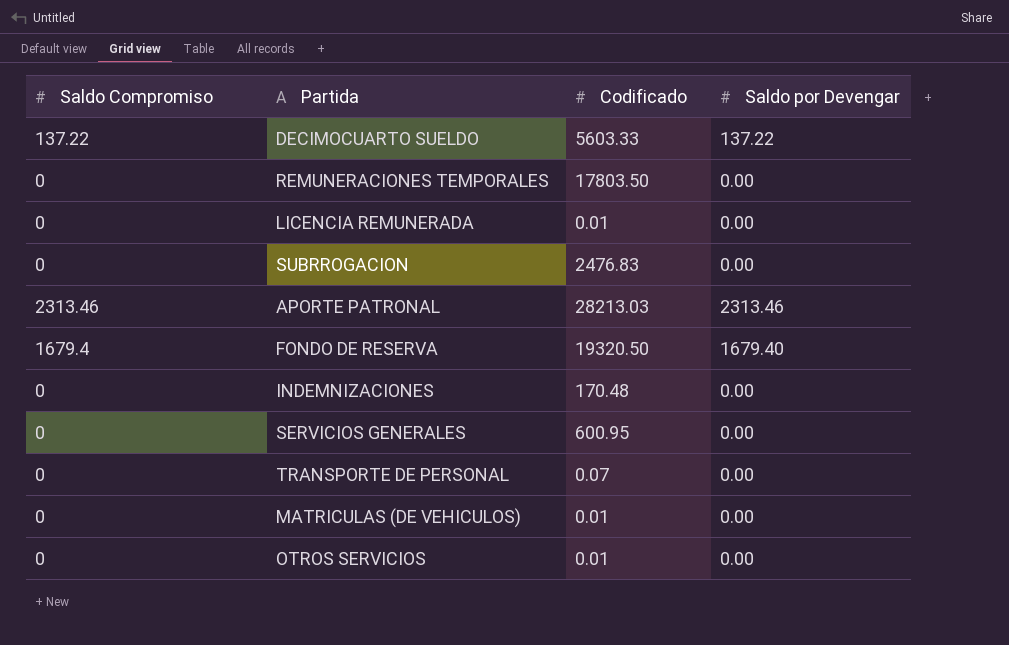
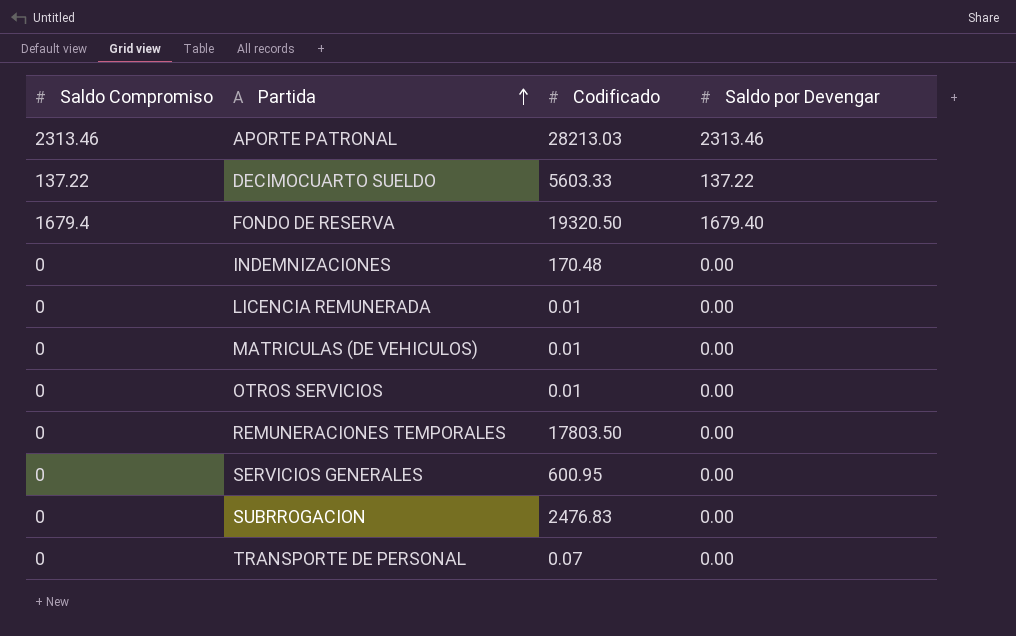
row order: none -> Partida ascending

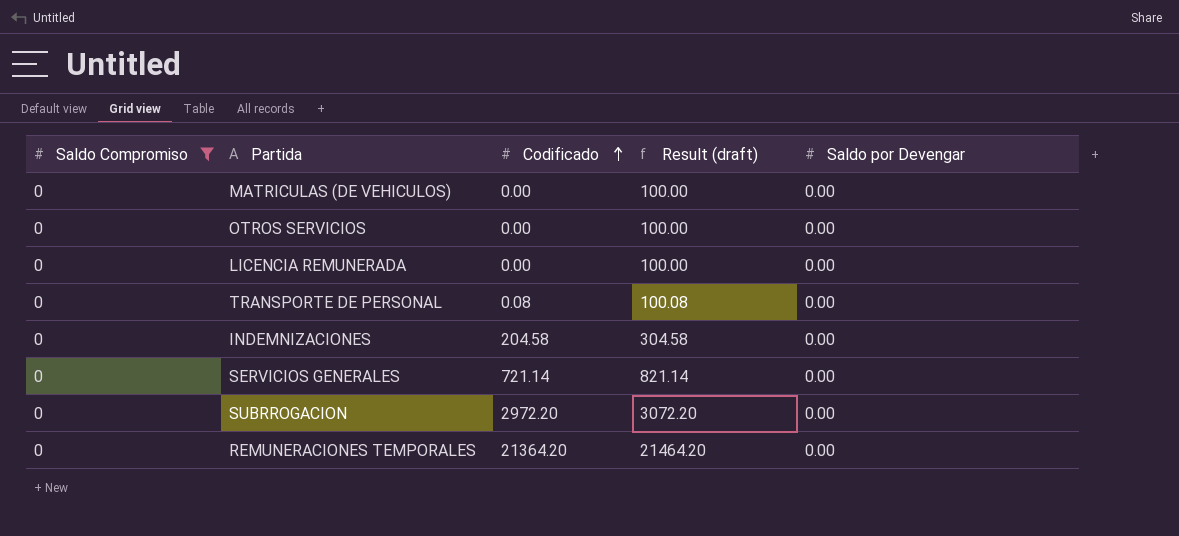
filter: none -> Saldo Compromiso = 0
row order: Partida ascending -> Codificado ascending
column Result (draft) | formula: none -> [Codificado] + 100
MATRICULAS (DE VEHICULOS) | Codificado: 0.01 -> 0.00
OTROS SERVICIOS | Codificado: 0.01 -> 0.00
LICENCIA REMUNERADA | Codificado: 0.01 -> 0.00
TRANSPORTE DE PERSONAL | Codificado: 0.07 -> 0.08
INDEMNIZACIONES | Codificado: 170.48 -> 204.58
SERVICIOS GENERALES | Codificado: 600.95 -> 721.14
SUBRROGACION | Codificado: 2476.83 -> 2972.20
REMUNERACIONES TEMPORALES | Codificado: 17803.50 -> 21364.20

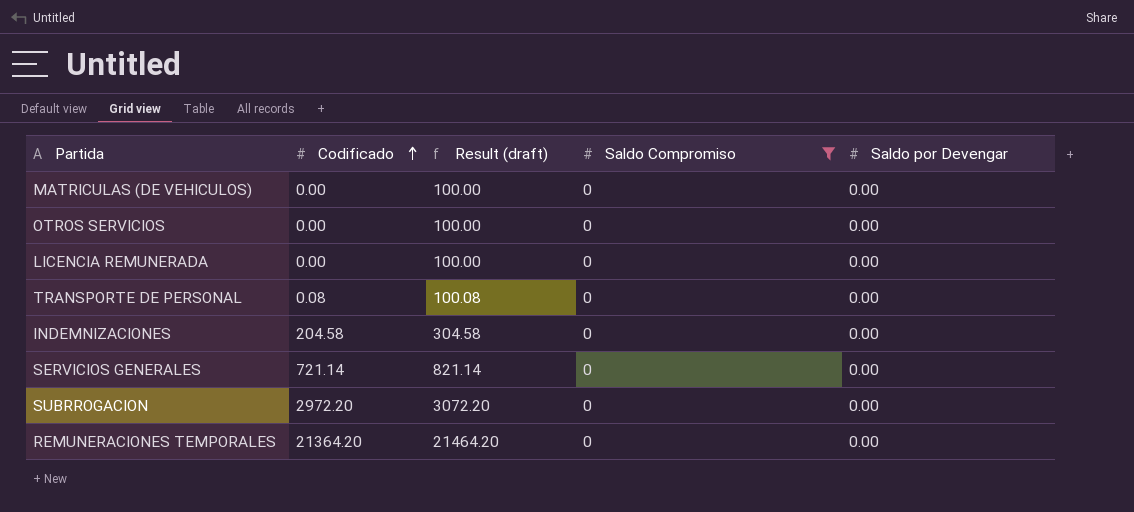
column Saldo Compromiso | position: 1 -> 4

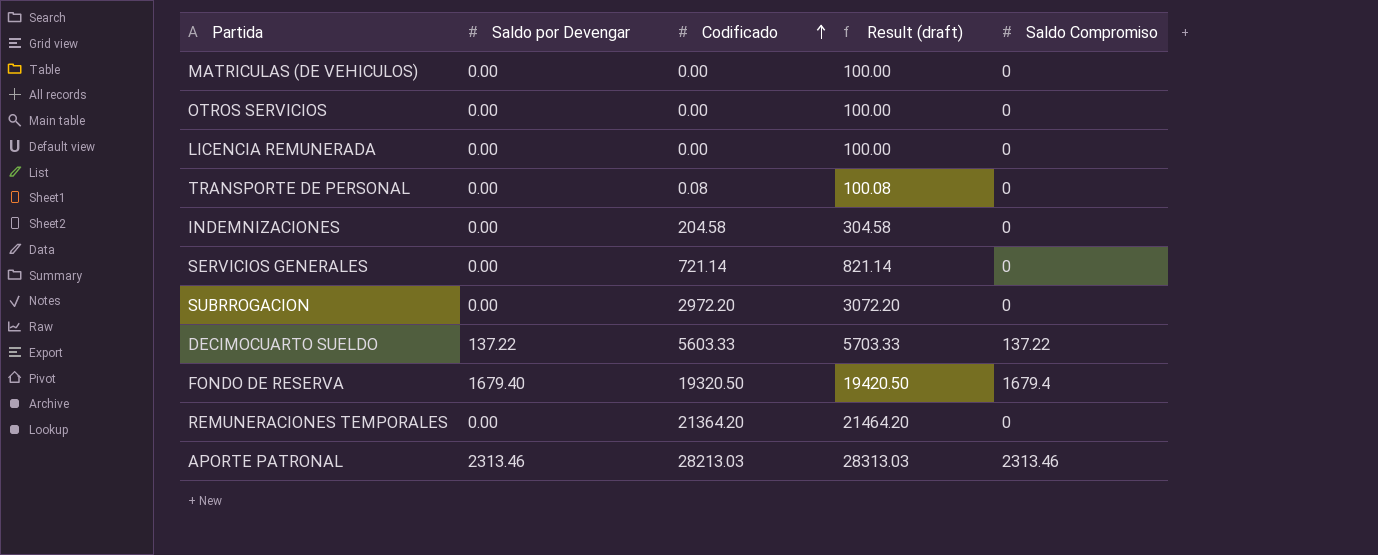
filter: Saldo Compromiso = 0 -> none
column Saldo por Devengar | position: 5 -> 2

